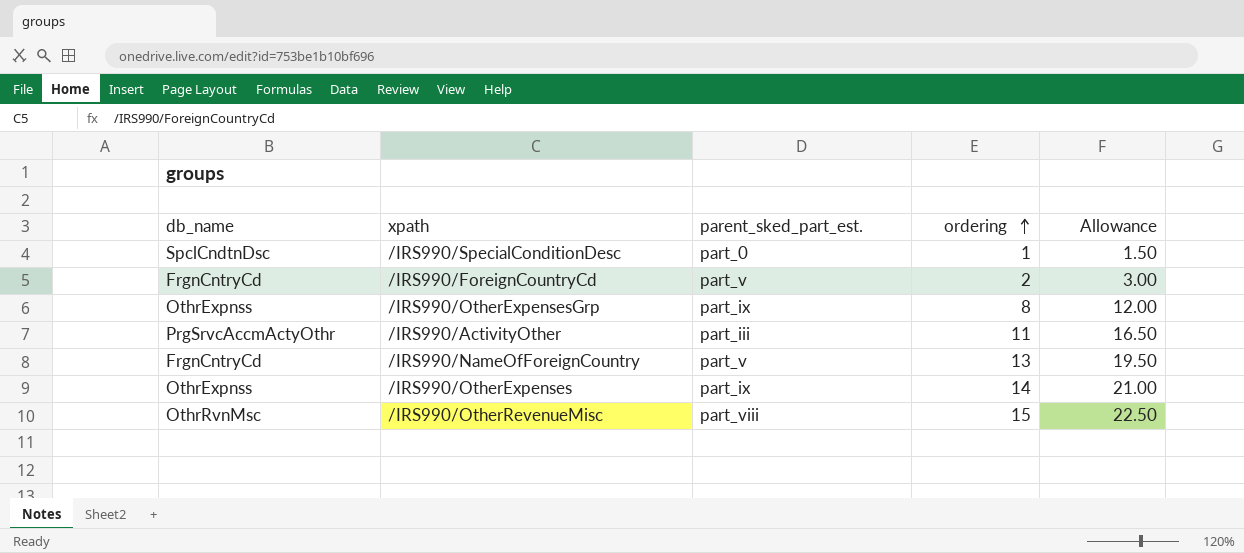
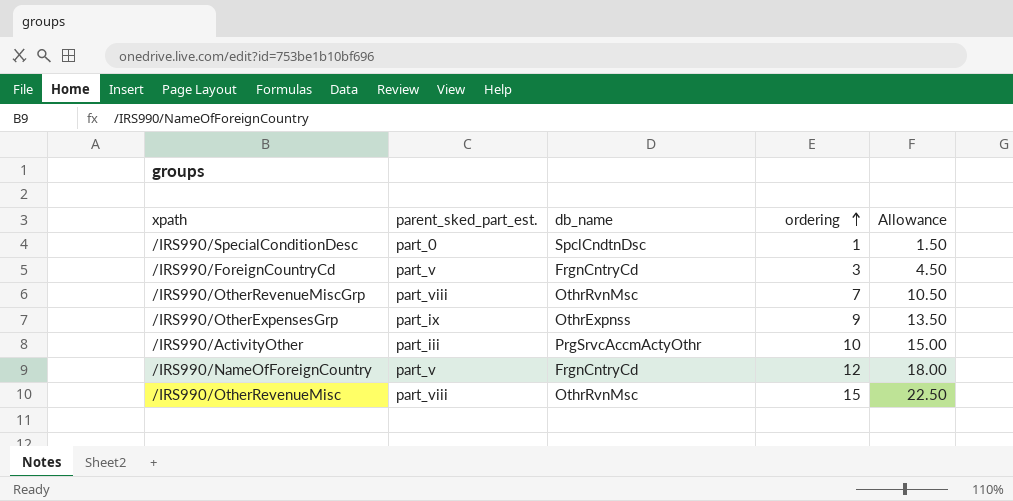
column db_name | position: 1 -> 3
row /IRS990/OtherExpenses: OthrExpnss | part_ix | 14 | 21.00 -> none
/IRS990/ForeignCountryCd | ordering: 2 -> 3
/IRS990/ForeignCountryCd | Allowance: 3.00 -> 4.50
row /IRS990/OtherRevenueMiscGrp: none -> part_viii | OthrRvnMsc | 7 | 10.50
/IRS990/OtherExpensesGrp | ordering: 8 -> 9
/IRS990/OtherExpensesGrp | Allowance: 12.00 -> 13.50
/IRS990/ActivityOther | ordering: 11 -> 10
/IRS990/ActivityOther | Allowance: 16.50 -> 15.00
/IRS990/NameOfForeignCountry | ordering: 13 -> 12
/IRS990/NameOfForeignCountry | Allowance: 19.50 -> 18.00

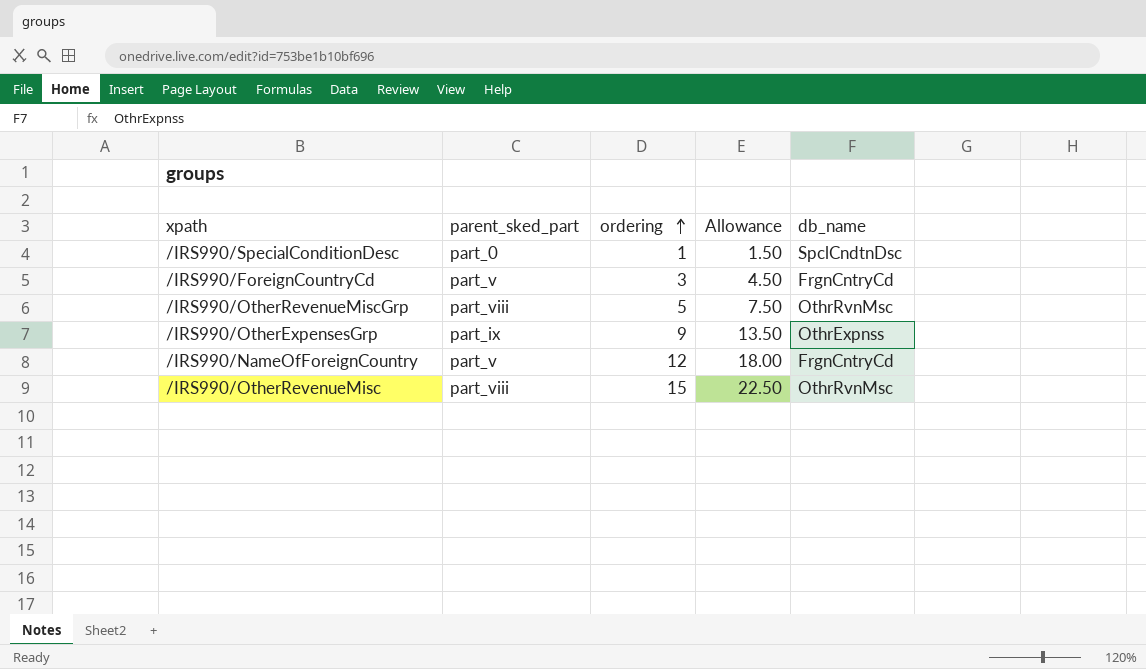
column name: parent_sked_part_est. -> parent_sked_part
column db_name | position: 3 -> 5
row /IRS990/ActivityOther: part_iii | PrgSrvcAccmActyOthr | 10 | 15.00 -> none
/IRS990/OtherRevenueMiscGrp | ordering: 7 -> 5
/IRS990/OtherRevenueMiscGrp | Allowance: 10.50 -> 7.50

